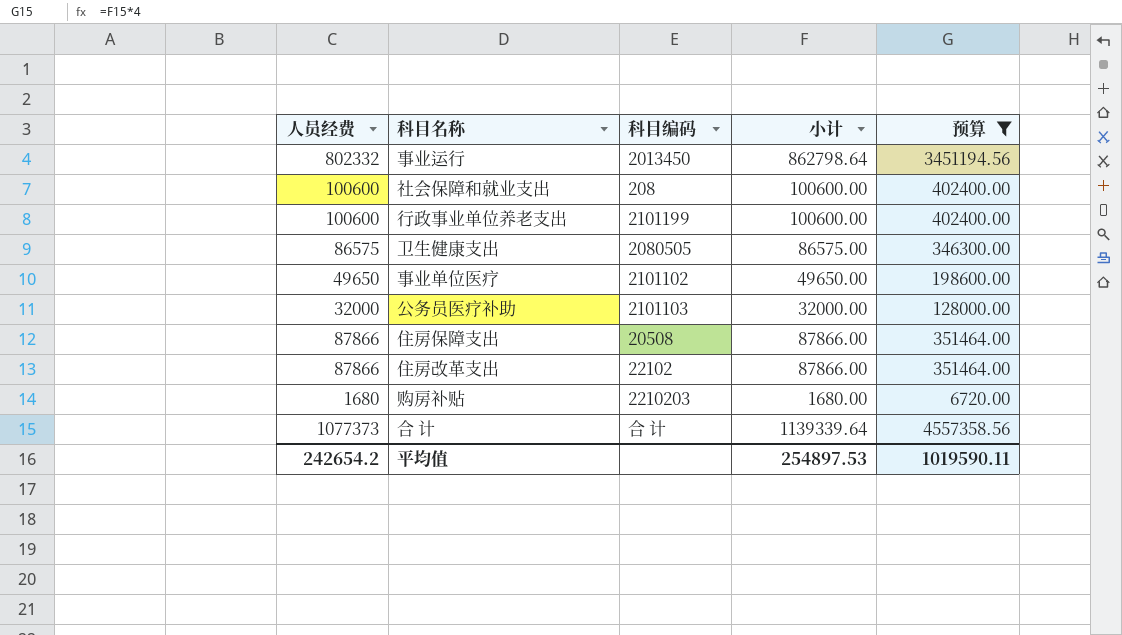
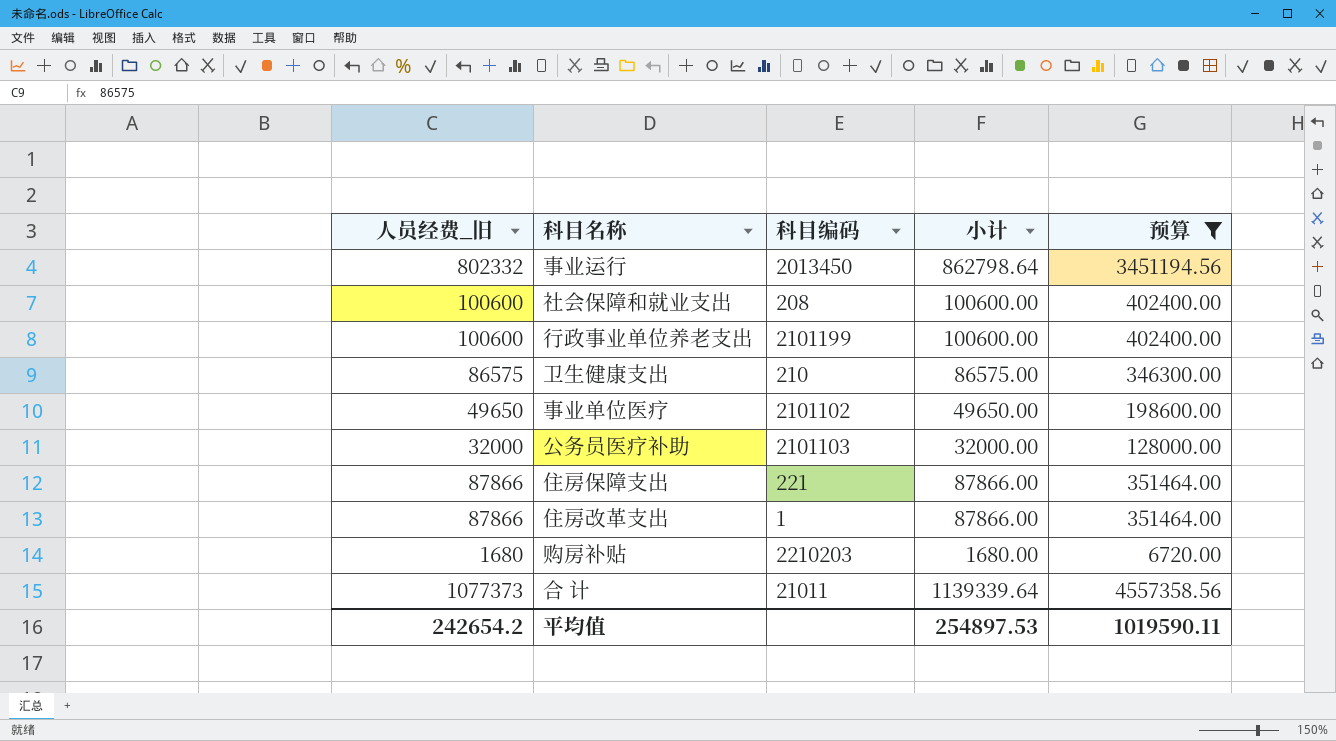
column name: 人员经费 -> 人员经费_旧
卫生健康支出 | 科目编码: 2080505 -> 210
住房保障支出 | 科目编码: 20508 -> 221
住房改革支出 | 科目编码: 22102 -> 1
合 计 | 科目编码: 合 计 -> 21011

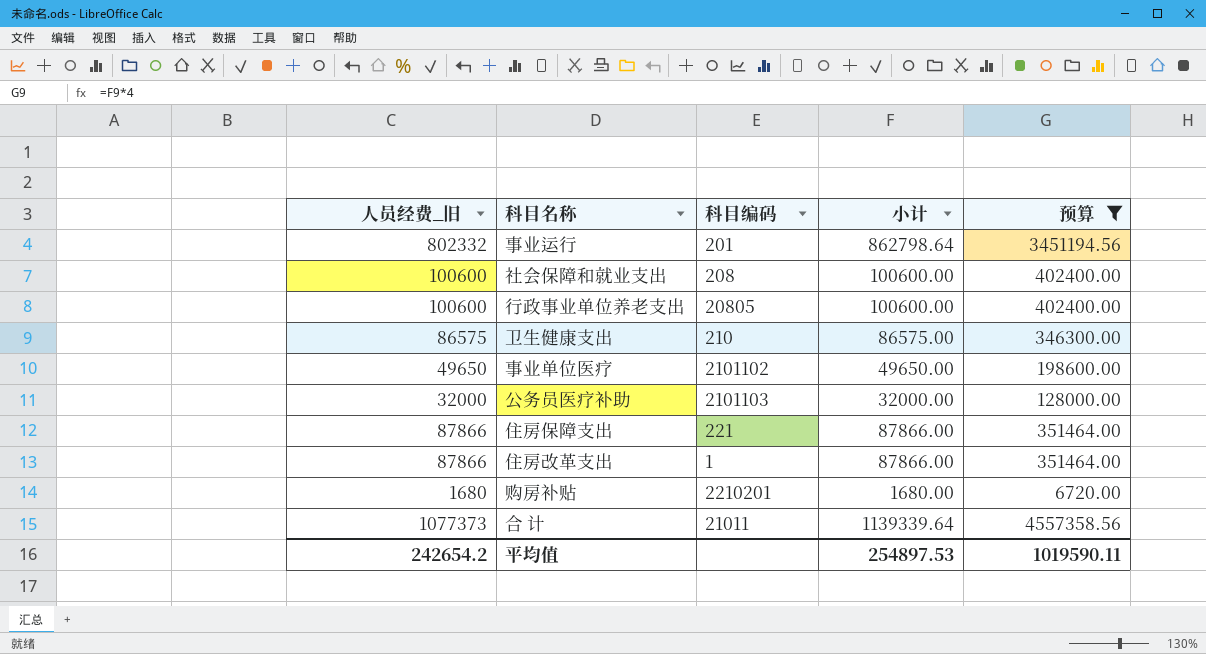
事业运行 | 科目编码: 2013450 -> 201
行政事业单位养老支出 | 科目编码: 2101199 -> 20805
购房补贴 | 科目编码: 2210203 -> 2210201

